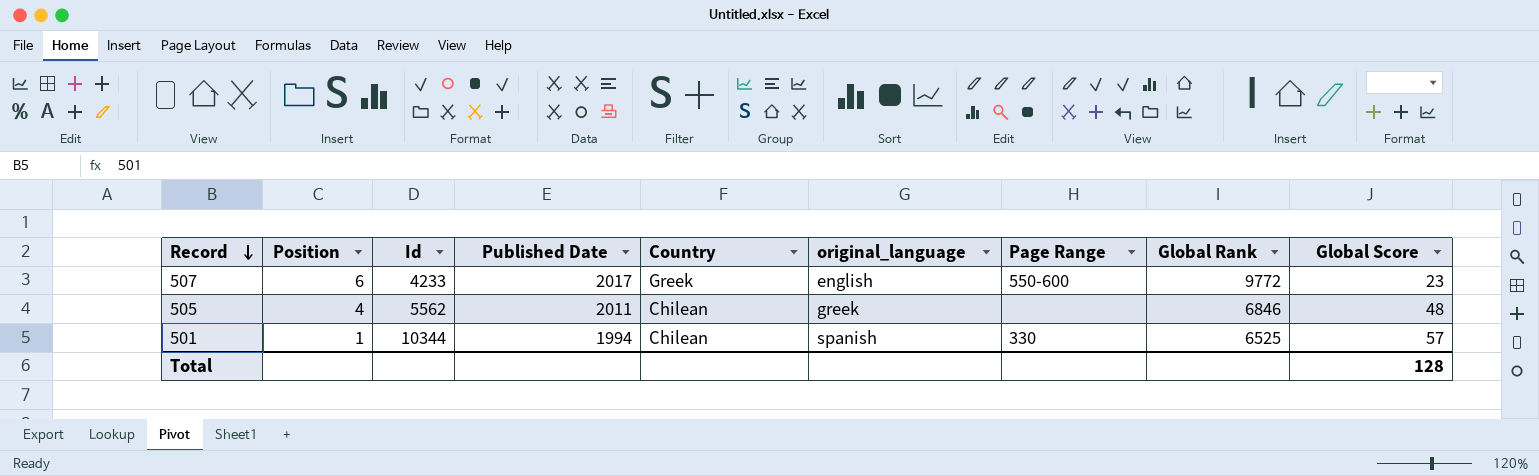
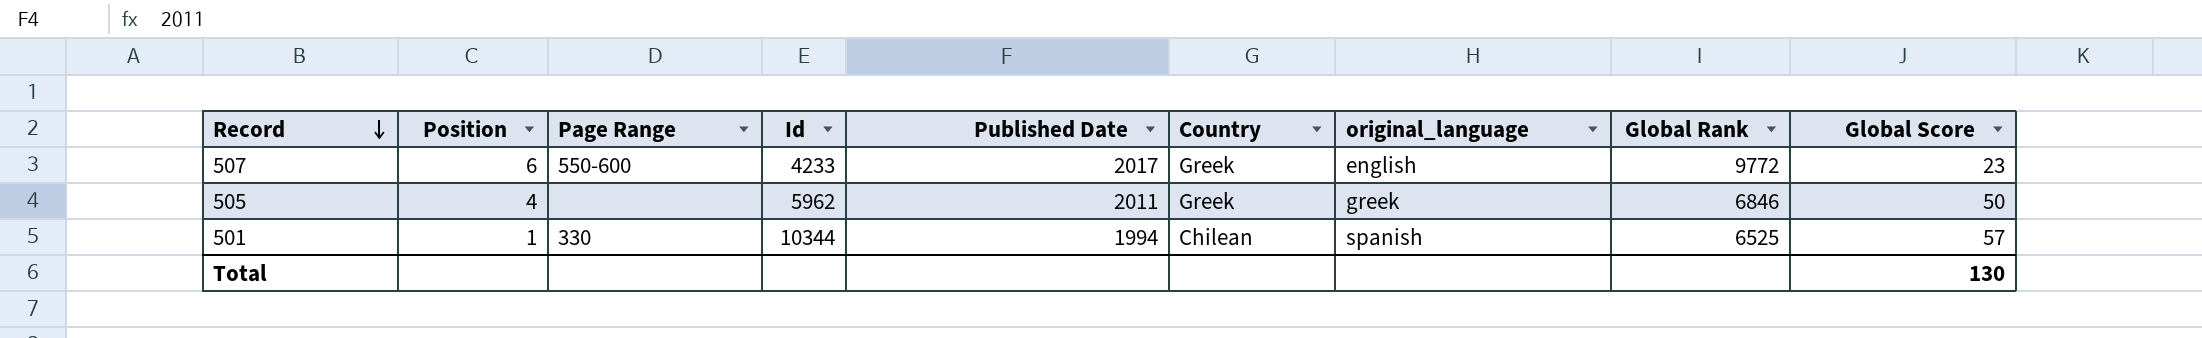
column Page Range | position: 7 -> 3
505 | Id: 5562 -> 5962
505 | Country: Chilean -> Greek
505 | Global Score: 48 -> 50
Total | Global Score: 128 -> 130

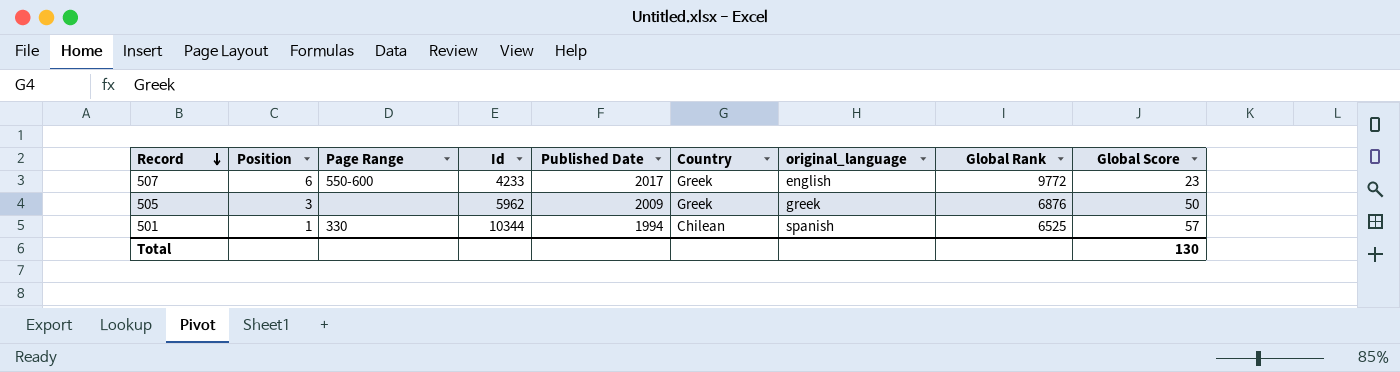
505 | Position: 4 -> 3
505 | Published Date: 2011 -> 2009
505 | Global Rank: 6846 -> 6876

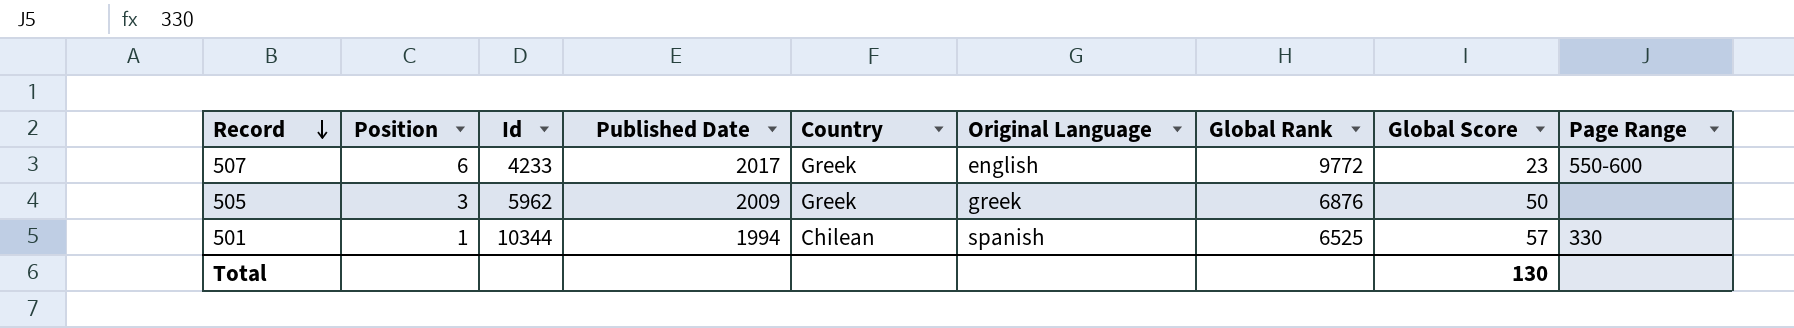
column name: original_language -> Original Language
column Page Range | position: 3 -> 9

